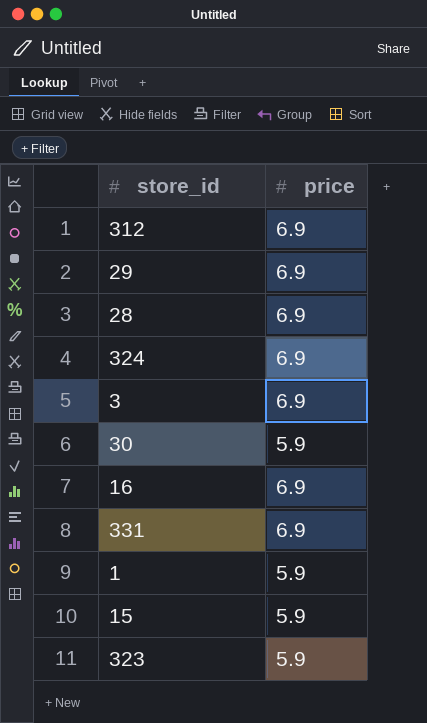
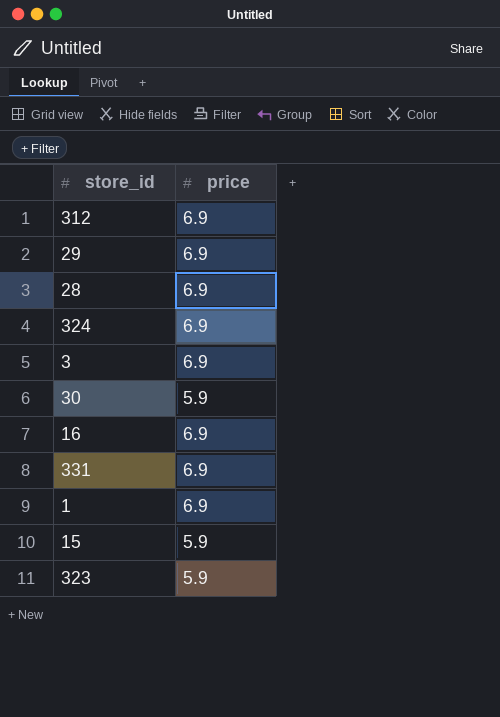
1 | price: 5.9 -> 6.9

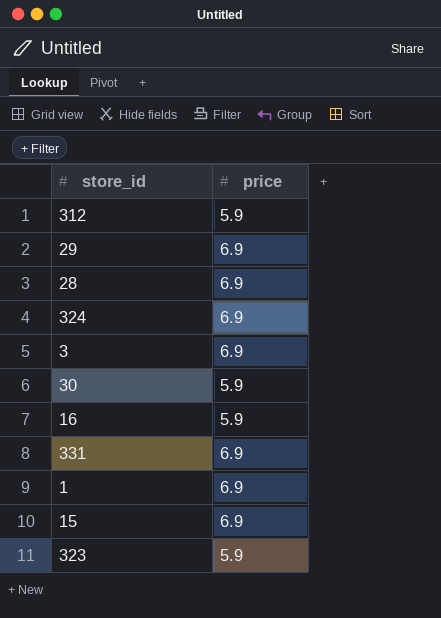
312 | price: 6.9 -> 5.9
16 | price: 6.9 -> 5.9
15 | price: 5.9 -> 6.9

